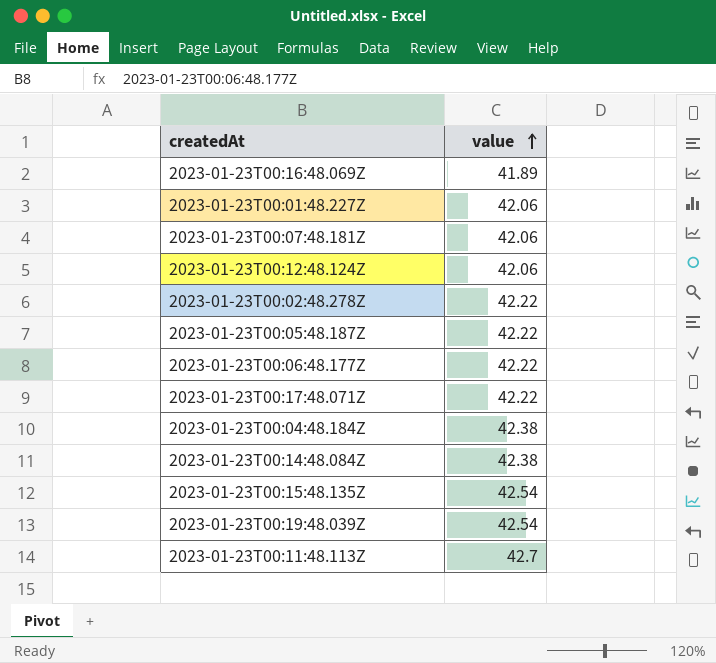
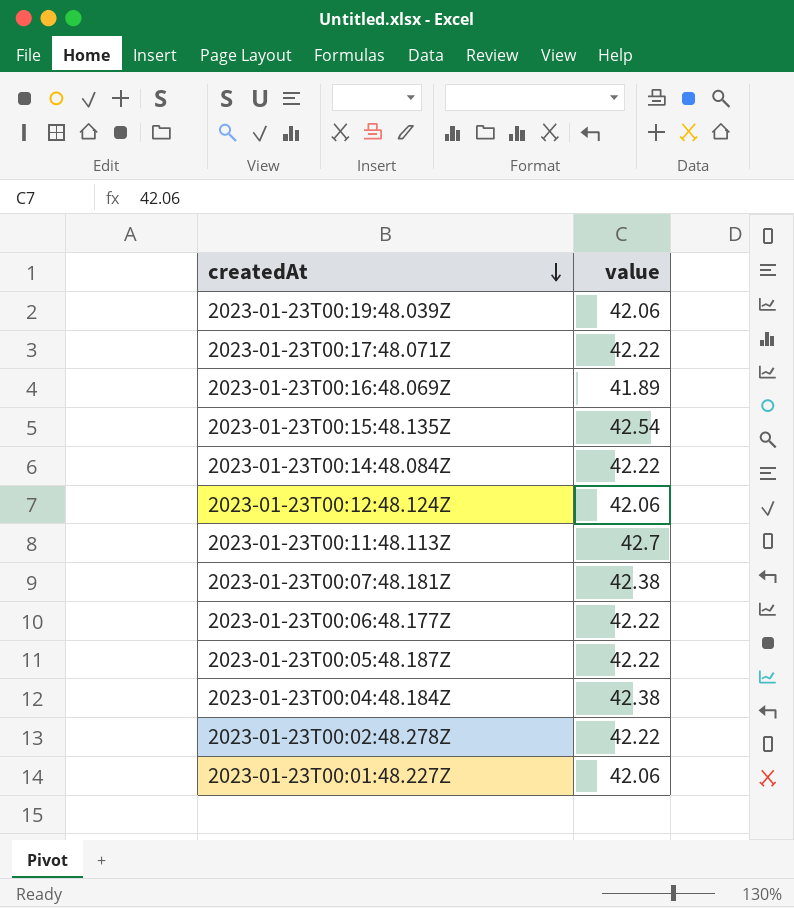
row order: value ascending -> createdAt descending
2023-01-23T00:19:48.039Z | value: 42.54 -> 42.06
2023-01-23T00:14:48.084Z | value: 42.38 -> 42.22
2023-01-23T00:07:48.181Z | value: 42.06 -> 42.38

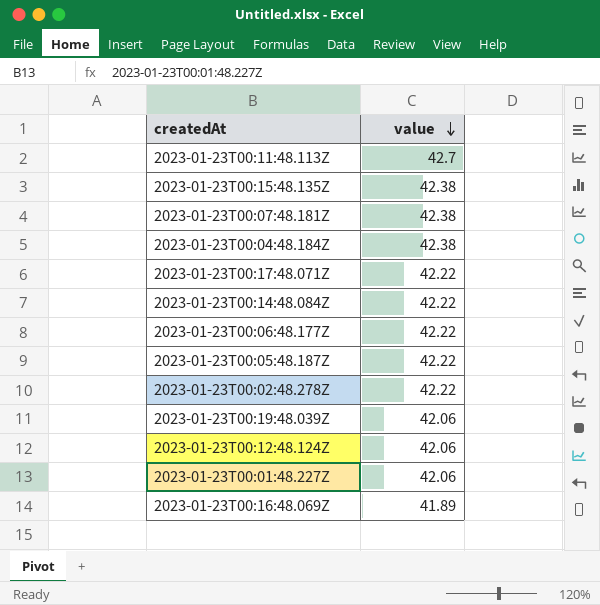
row order: createdAt descending -> value descending
2023-01-23T00:15:48.135Z | value: 42.54 -> 42.38

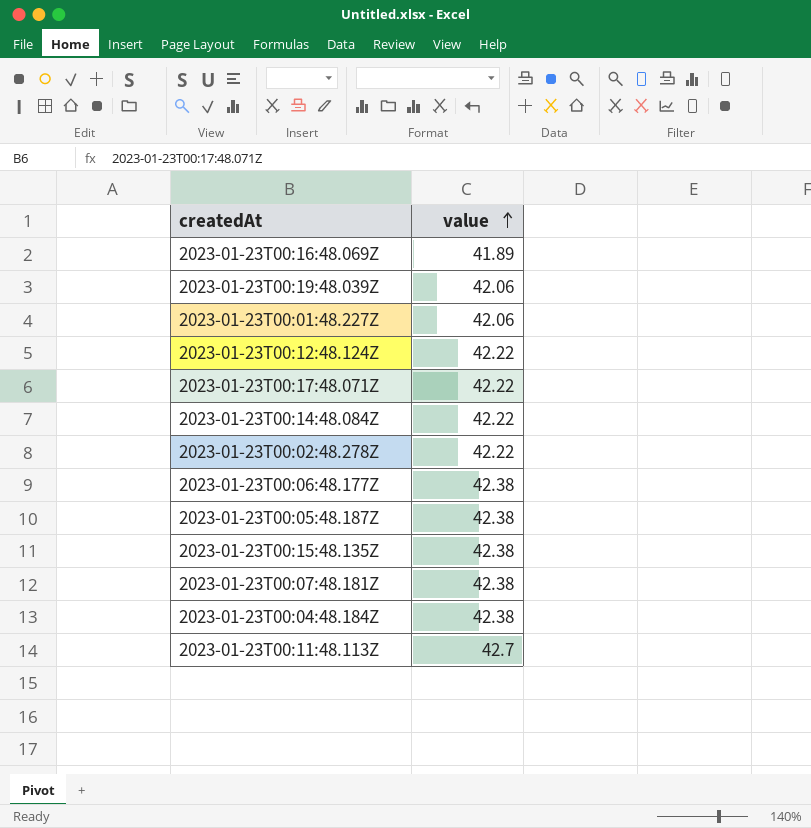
row order: value descending -> value ascending
2023-01-23T00:12:48.124Z | value: 42.06 -> 42.22
2023-01-23T00:06:48.177Z | value: 42.22 -> 42.38
2023-01-23T00:05:48.187Z | value: 42.22 -> 42.38

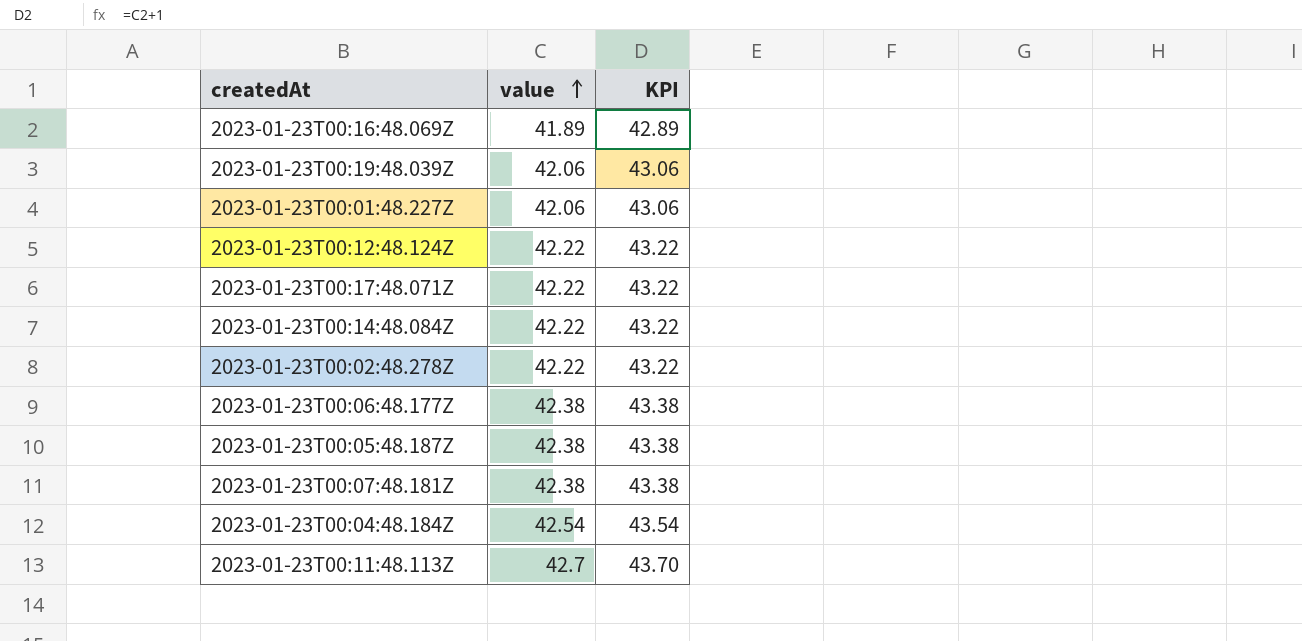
column KPI | formula: none -> [value] + 1
row 2023-01-23T00:15:48.135Z: 42.38 -> none
2023-01-23T00:04:48.184Z | value: 42.38 -> 42.54

